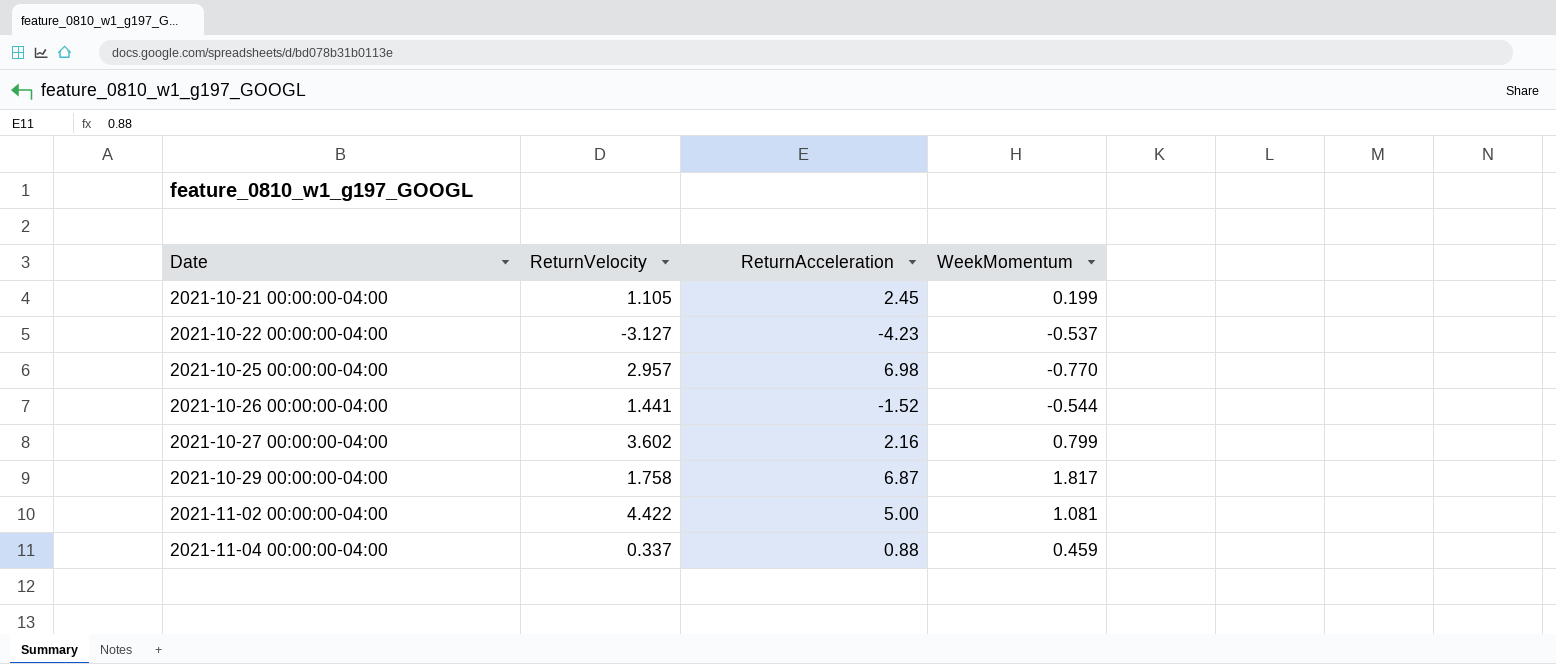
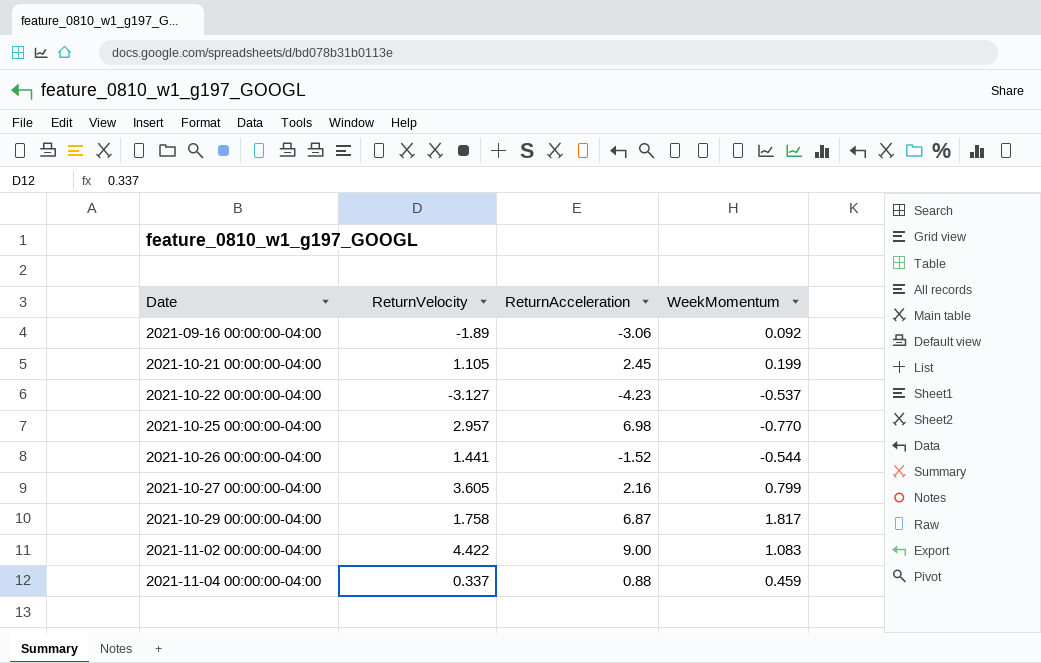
row 2021-09-16 00:00:00-04:00: none -> -1.89 | -3.06 | 0.092
2021-10-27 00:00:00-04:00 | ReturnVelocity: 3.602 -> 3.605
2021-11-02 00:00:00-04:00 | ReturnAcceleration: 5.00 -> 9.00
2021-11-02 00:00:00-04:00 | WeekMomentum: 1.081 -> 1.083

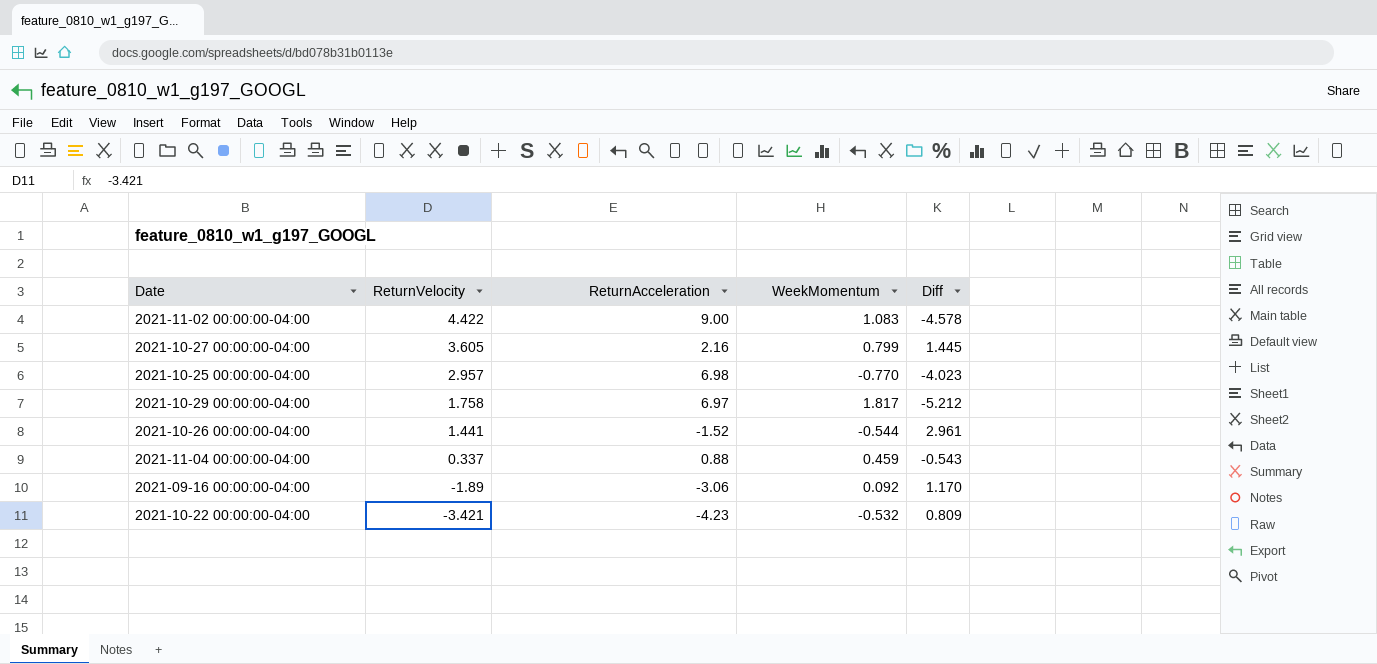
row order: Date ascending -> ReturnVelocity descending
column Diff | formula: none -> [ReturnVelocity] - [ReturnAcceleration]
row 2021-10-21 00:00:00-04:00: 1.105 | 2.45 | 0.199 -> none
2021-10-29 00:00:00-04:00 | ReturnAcceleration: 6.87 -> 6.97
2021-10-22 00:00:00-04:00 | ReturnVelocity: -3.127 -> -3.421
2021-10-22 00:00:00-04:00 | WeekMomentum: -0.537 -> -0.532

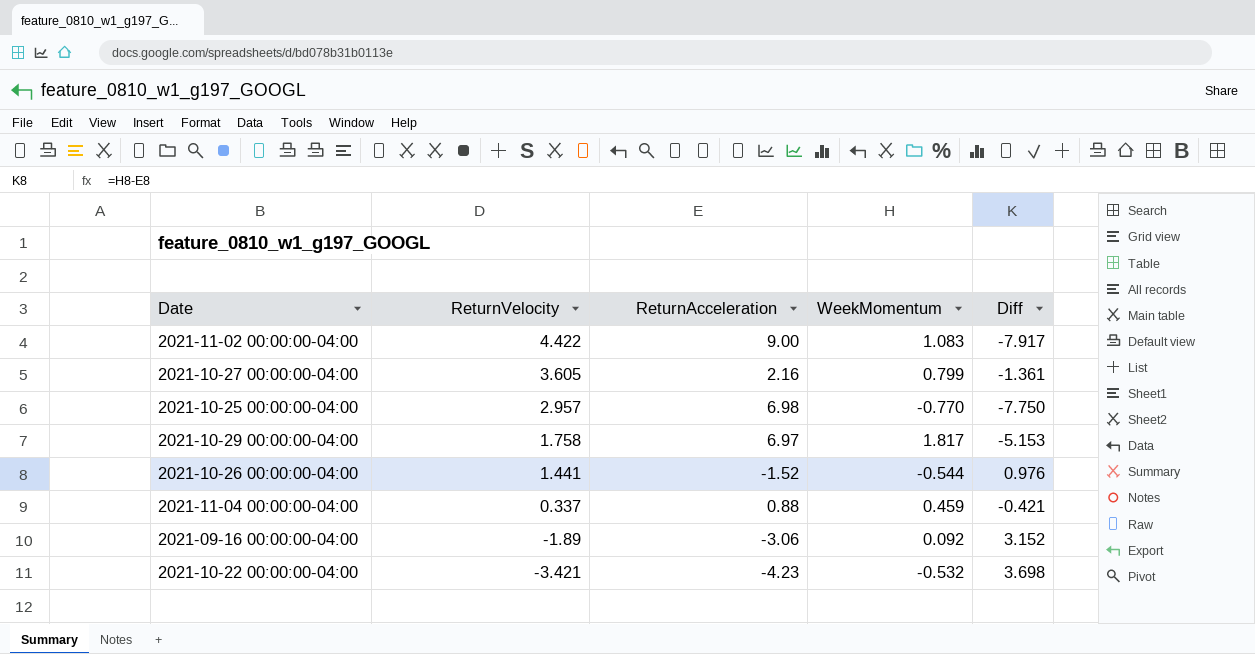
column Diff | formula: [ReturnVelocity] - [ReturnAcceleration] -> [WeekMomentum] - [ReturnAcceleration]

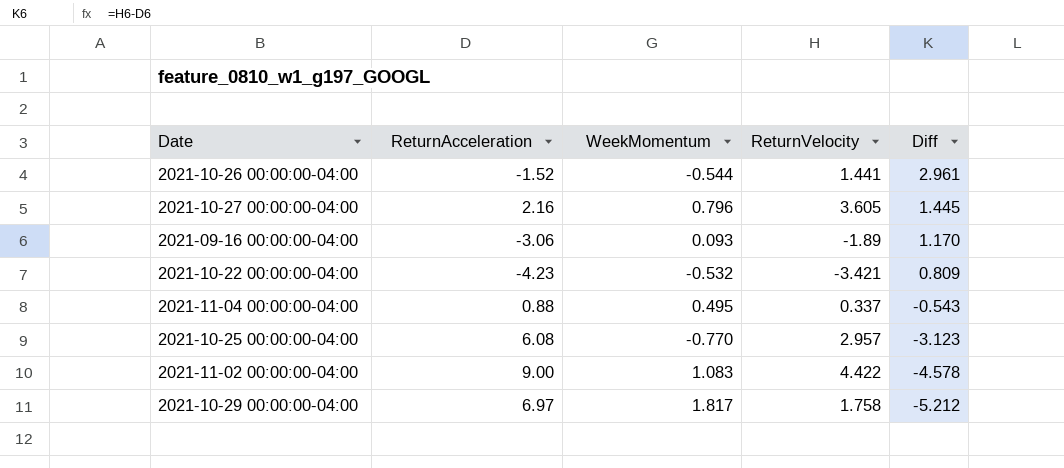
row order: ReturnVelocity descending -> Diff descending
column ReturnVelocity | position: 2 -> 4
column Diff | formula: [WeekMomentum] - [ReturnAcceleration] -> [ReturnVelocity] - [ReturnAcceleration]
2021-10-27 00:00:00-04:00 | WeekMomentum: 0.799 -> 0.796
2021-09-16 00:00:00-04:00 | WeekMomentum: 0.092 -> 0.093
2021-11-04 00:00:00-04:00 | WeekMomentum: 0.459 -> 0.495
2021-10-25 00:00:00-04:00 | ReturnAcceleration: 6.98 -> 6.08

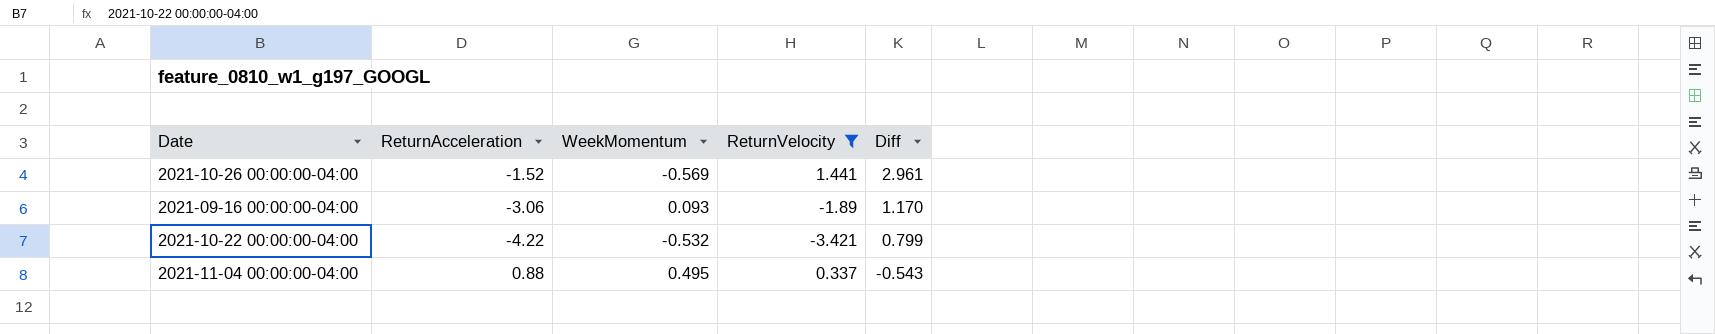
filter: none -> ReturnVelocity <= 1.441
2021-10-26 00:00:00-04:00 | WeekMomentum: -0.544 -> -0.569
2021-10-22 00:00:00-04:00 | ReturnAcceleration: -4.23 -> -4.22
2021-10-22 00:00:00-04:00 | Diff: 0.809 -> 0.799

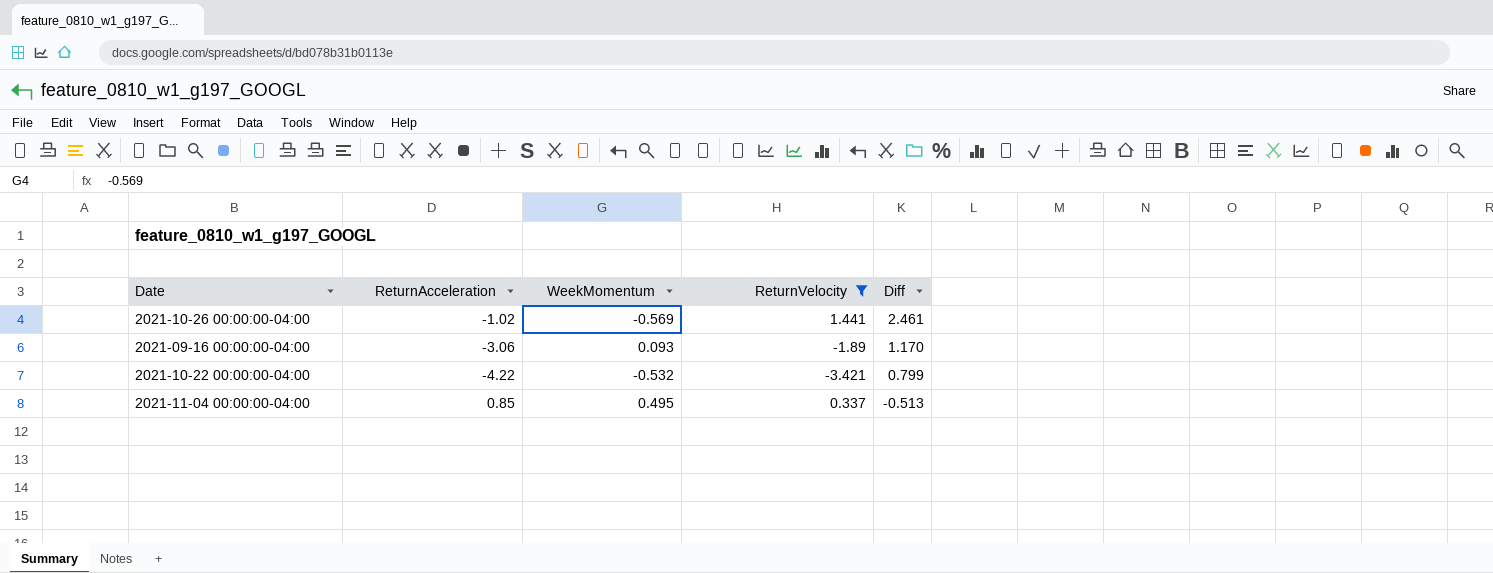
2021-10-26 00:00:00-04:00 | ReturnAcceleration: -1.52 -> -1.02
2021-10-26 00:00:00-04:00 | Diff: 2.961 -> 2.461
2021-11-04 00:00:00-04:00 | ReturnAcceleration: 0.88 -> 0.85
2021-11-04 00:00:00-04:00 | Diff: -0.543 -> -0.513

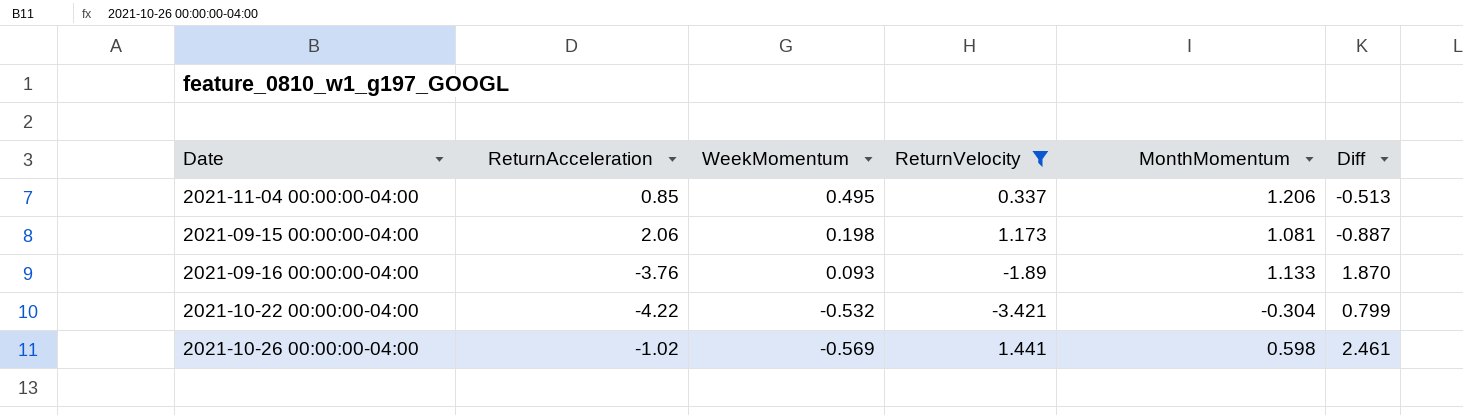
row order: Diff descending -> WeekMomentum descending
column MonthMomentum | position: none -> 5
row 2021-09-15 00:00:00-04:00: none -> 2.06 | 0.198 | 1.173 | 1.081 | -0.887
2021-09-16 00:00:00-04:00 | ReturnAcceleration: -3.06 -> -3.76
2021-09-16 00:00:00-04:00 | Diff: 1.170 -> 1.870

